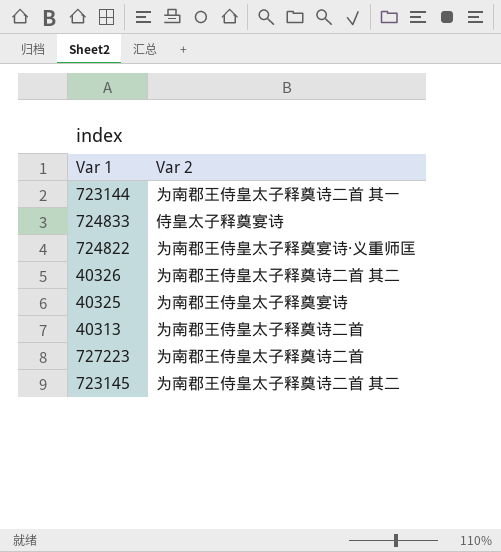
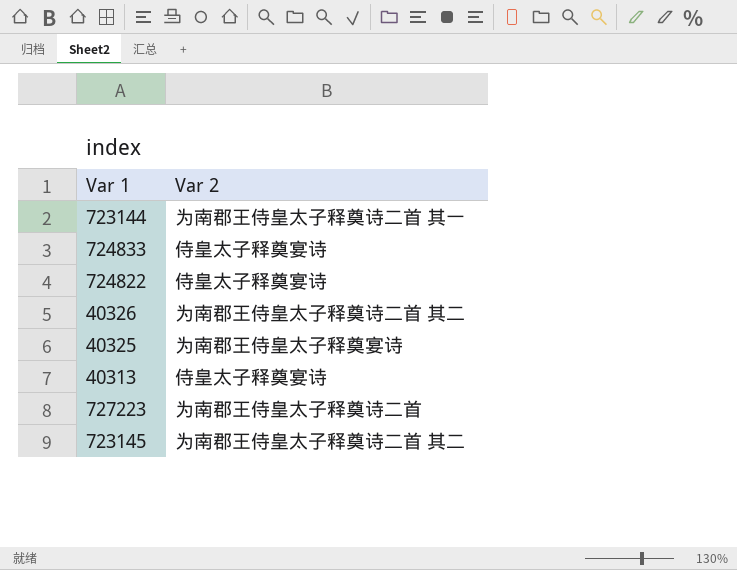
724822 | Var 2: 为南郡王侍皇太子释奠宴诗·义重师匡 -> 侍皇太子释奠宴诗
40313 | Var 2: 为南郡王侍皇太子释奠诗二首 -> 侍皇太子释奠宴诗

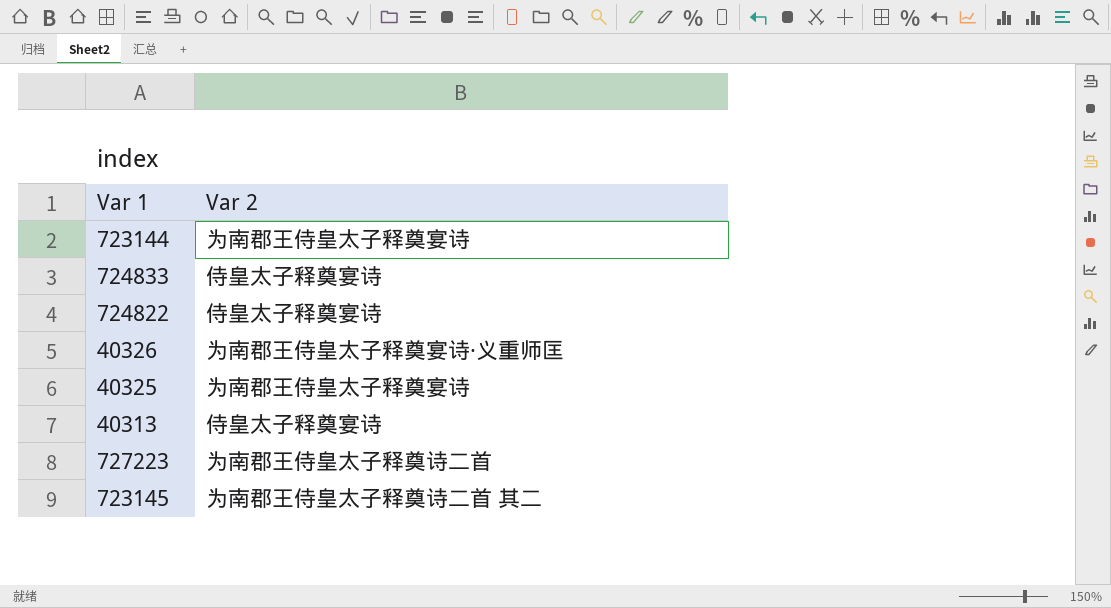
723144 | Var 2: 为南郡王侍皇太子释奠诗二首 其一 -> 为南郡王侍皇太子释奠宴诗
40326 | Var 2: 为南郡王侍皇太子释奠诗二首 其二 -> 为南郡王侍皇太子释奠宴诗·义重师匡

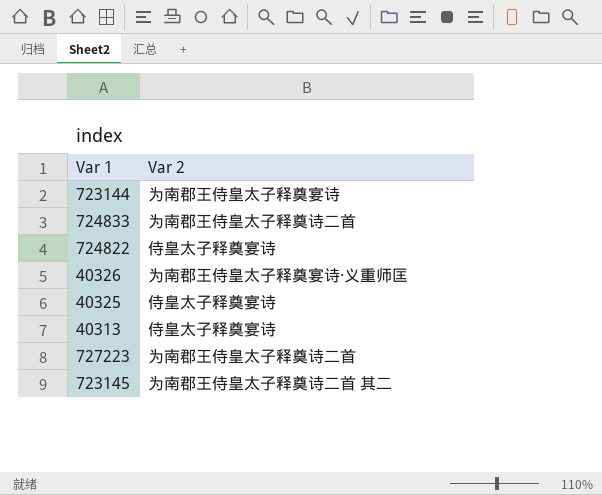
724833 | Var 2: 侍皇太子释奠宴诗 -> 为南郡王侍皇太子释奠诗二首
40325 | Var 2: 为南郡王侍皇太子释奠宴诗 -> 侍皇太子释奠宴诗

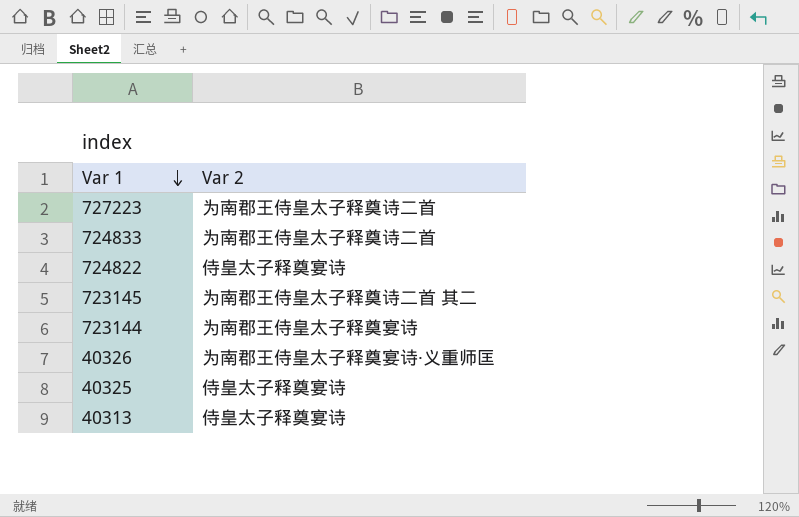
row order: none -> Var 1 descending

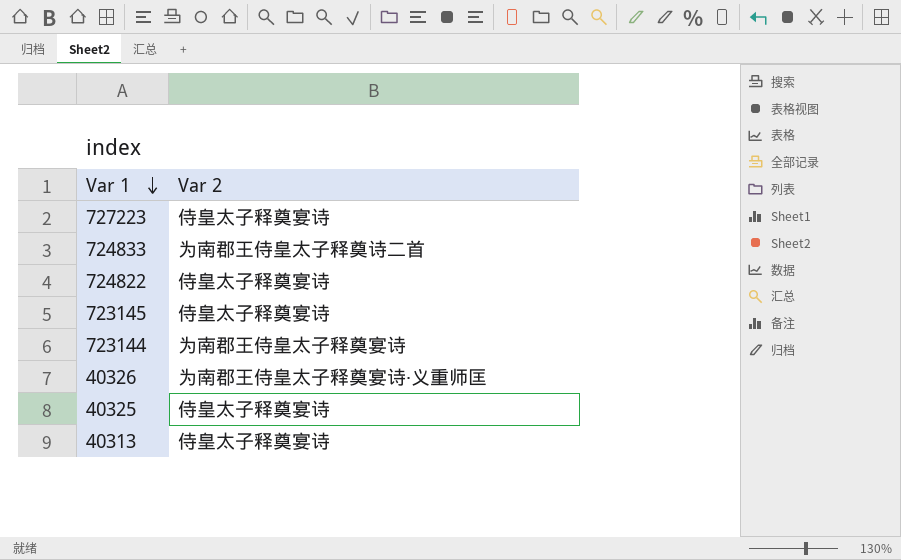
727223 | Var 2: 为南郡王侍皇太子释奠诗二首 -> 侍皇太子释奠宴诗
723145 | Var 2: 为南郡王侍皇太子释奠诗二首 其二 -> 侍皇太子释奠宴诗

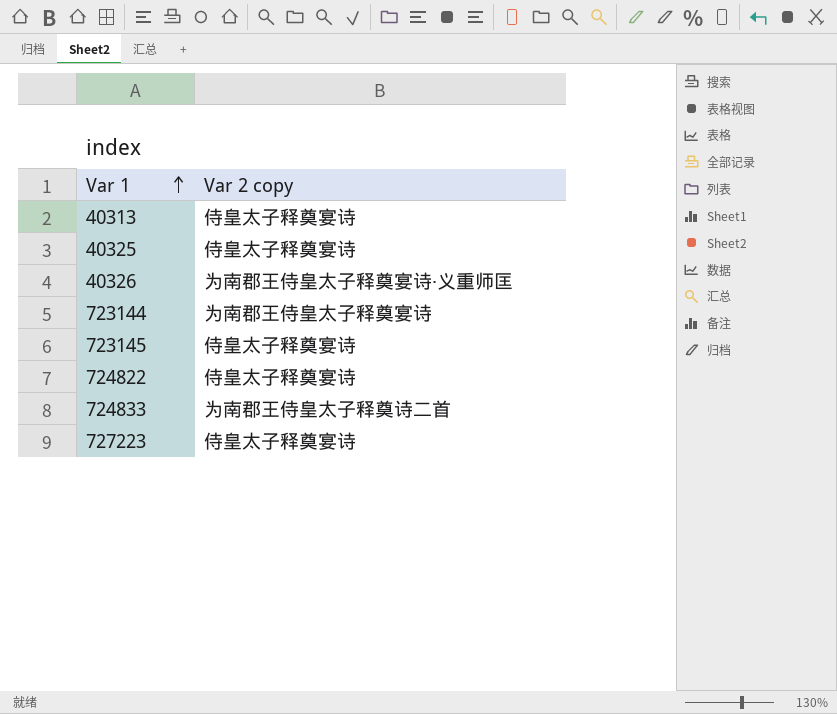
row order: Var 1 descending -> Var 1 ascending
column name: Var 2 -> Var 2 copy

